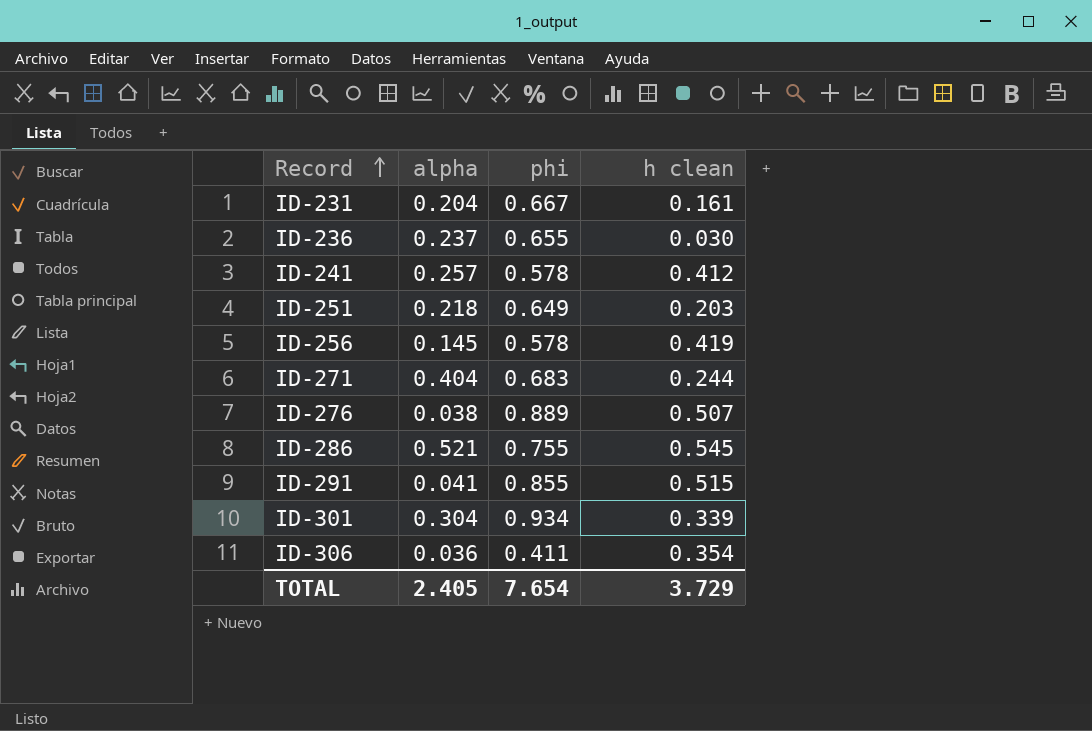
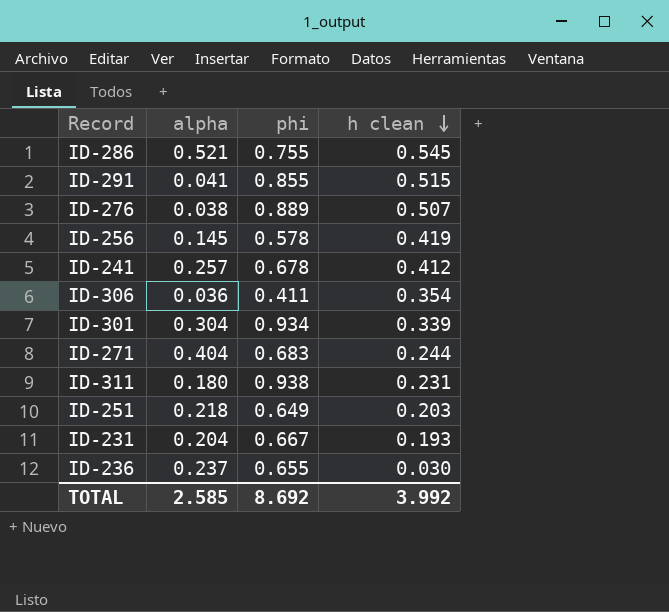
row order: Record ascending -> h clean descending
ID-241 | phi: 0.578 -> 0.678
row ID-311: none -> 0.180 | 0.938 | 0.231
ID-231 | h clean: 0.161 -> 0.193
TOTAL | alpha: 2.405 -> 2.585
TOTAL | phi: 7.654 -> 8.692
TOTAL | h clean: 3.729 -> 3.992

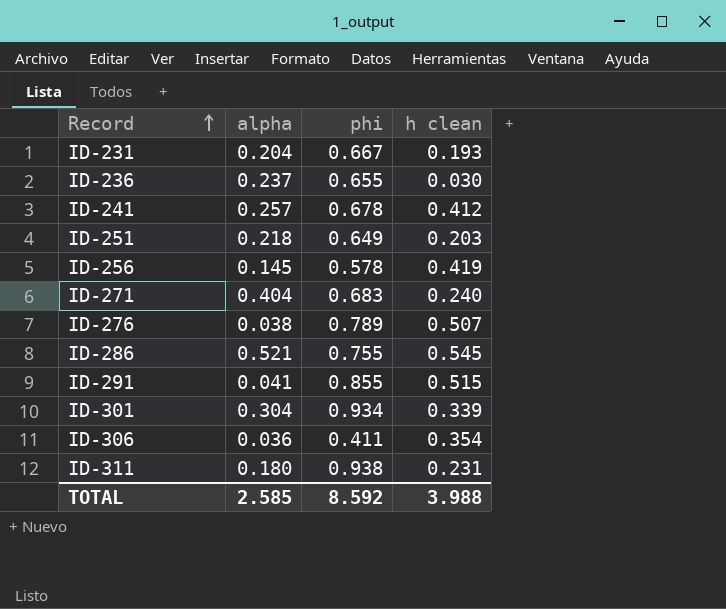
row order: h clean descending -> Record ascending
ID-271 | h clean: 0.244 -> 0.240
ID-276 | phi: 0.889 -> 0.789
TOTAL | phi: 8.692 -> 8.592
TOTAL | h clean: 3.992 -> 3.988

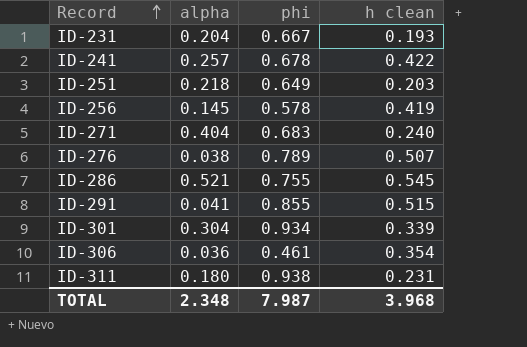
row ID-236: 0.237 | 0.655 | 0.030 -> none
ID-241 | h clean: 0.412 -> 0.422
ID-306 | phi: 0.411 -> 0.461
TOTAL | alpha: 2.585 -> 2.348
TOTAL | phi: 8.592 -> 7.987
TOTAL | h clean: 3.988 -> 3.968

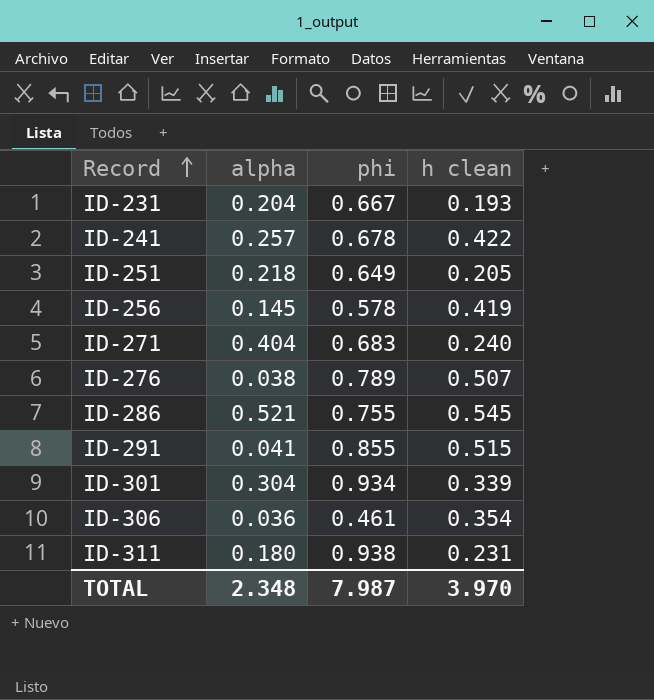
ID-251 | h clean: 0.203 -> 0.205
TOTAL | h clean: 3.968 -> 3.970

